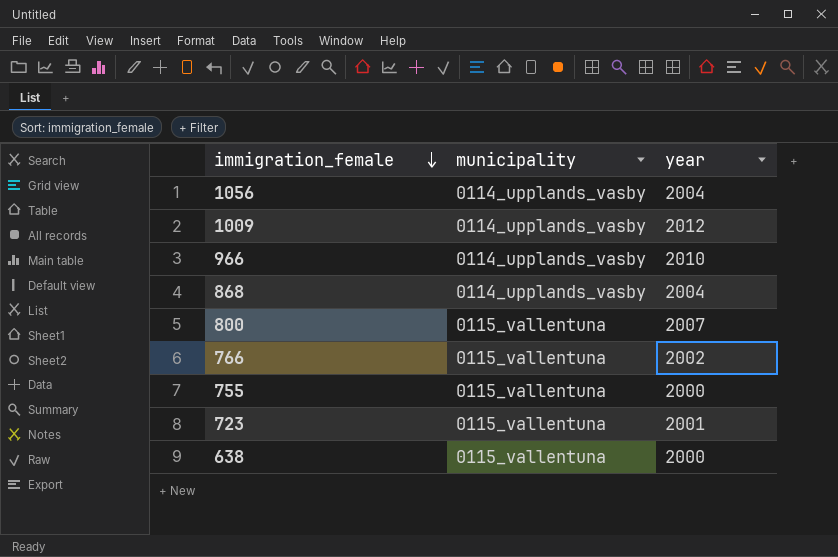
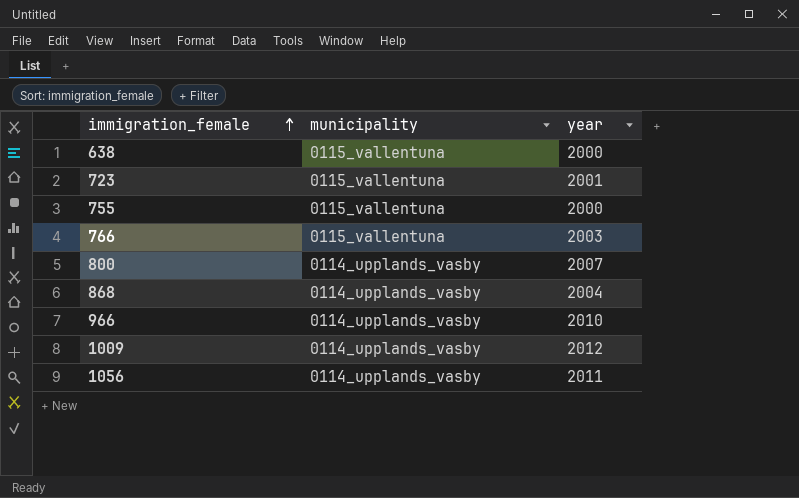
row order: immigration_female descending -> immigration_female ascending
766 | year: 2002 -> 2003
800 | municipality: 0115_vallentuna -> 0114_upplands_vasby
1056 | year: 2004 -> 2011

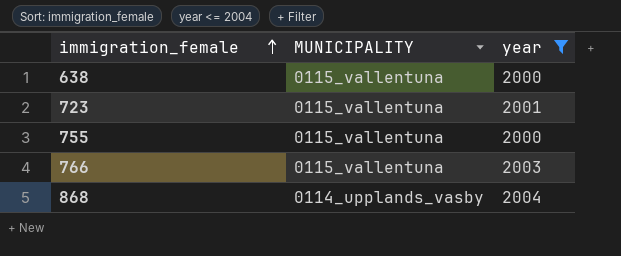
filter: none -> year <= 2004
column name: municipality -> MUNICIPALITY

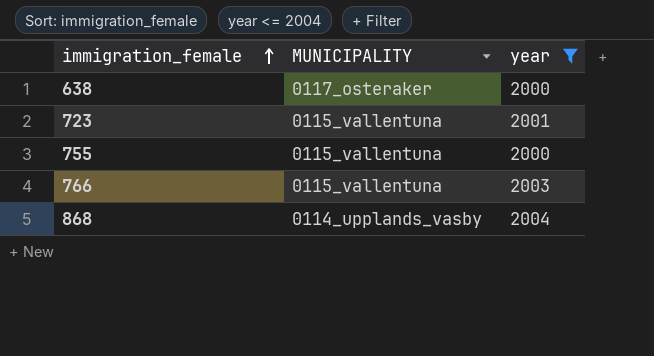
638 | MUNICIPALITY: 0115_vallentuna -> 0117_osteraker

